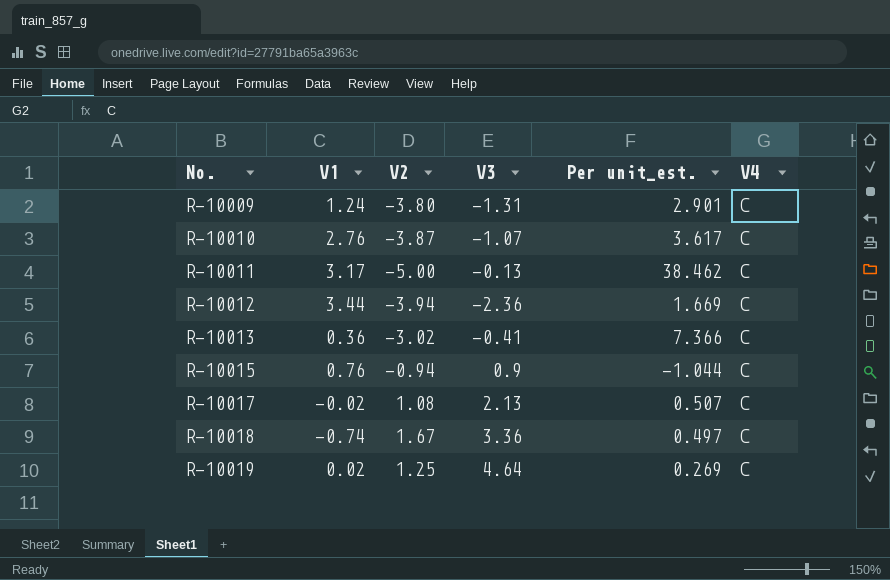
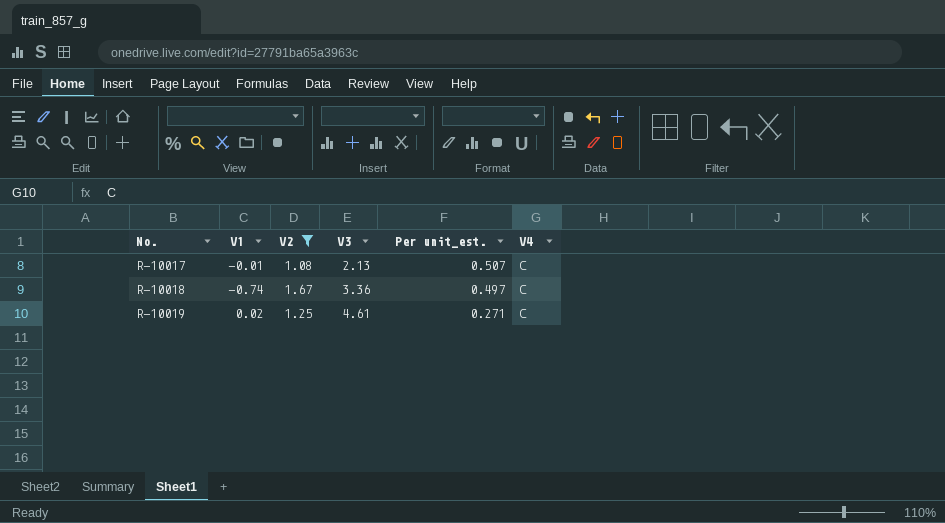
filter: none -> V2 >= 1.08
R-10017 | V1: -0.02 -> -0.01
R-10019 | V3: 4.64 -> 4.61
R-10019 | Per unit_est.: 0.269 -> 0.271

